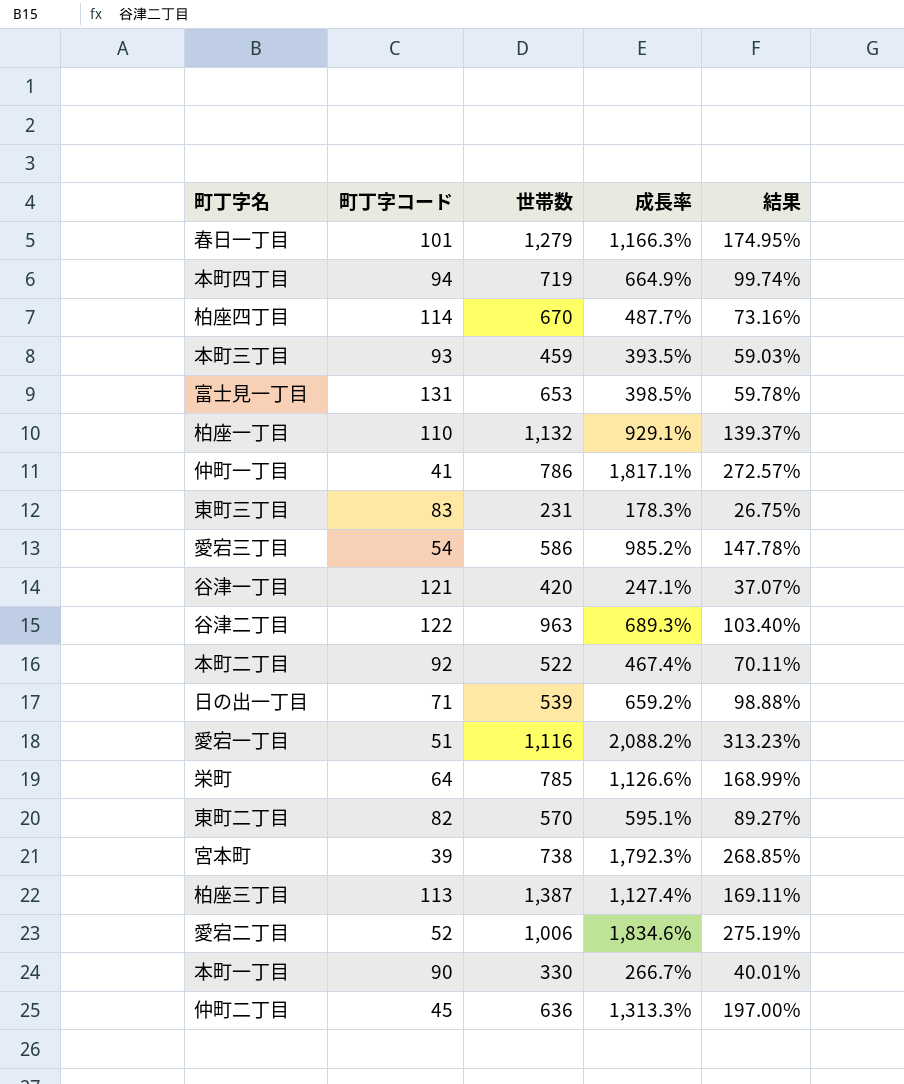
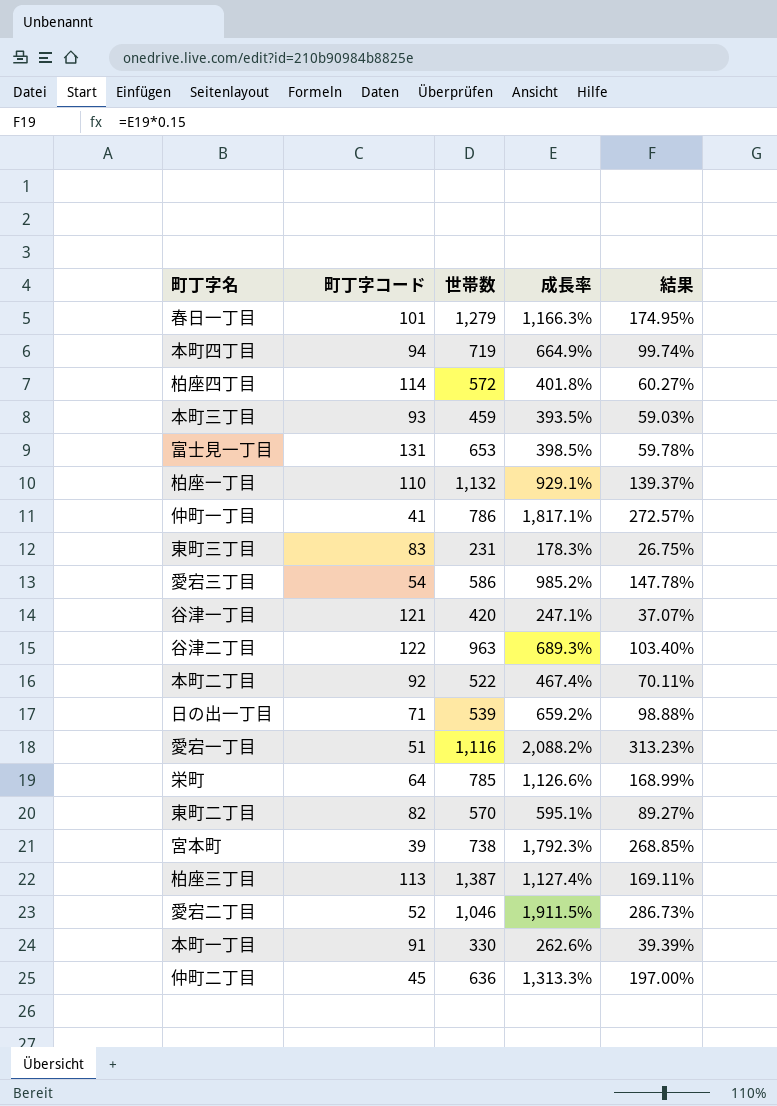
柏座四丁目 | 世帯数: 670 -> 572
柏座四丁目 | 成長率: 487.7% -> 401.8%
柏座四丁目 | 結果: 73.16% -> 60.27%
愛宕二丁目 | 世帯数: 1,006 -> 1,046
愛宕二丁目 | 成長率: 1,834.6% -> 1,911.5%
愛宕二丁目 | 結果: 275.19% -> 286.73%
本町一丁目 | 町丁字コード: 90 -> 91
本町一丁目 | 成長率: 266.7% -> 262.6%
本町一丁目 | 結果: 40.01% -> 39.39%

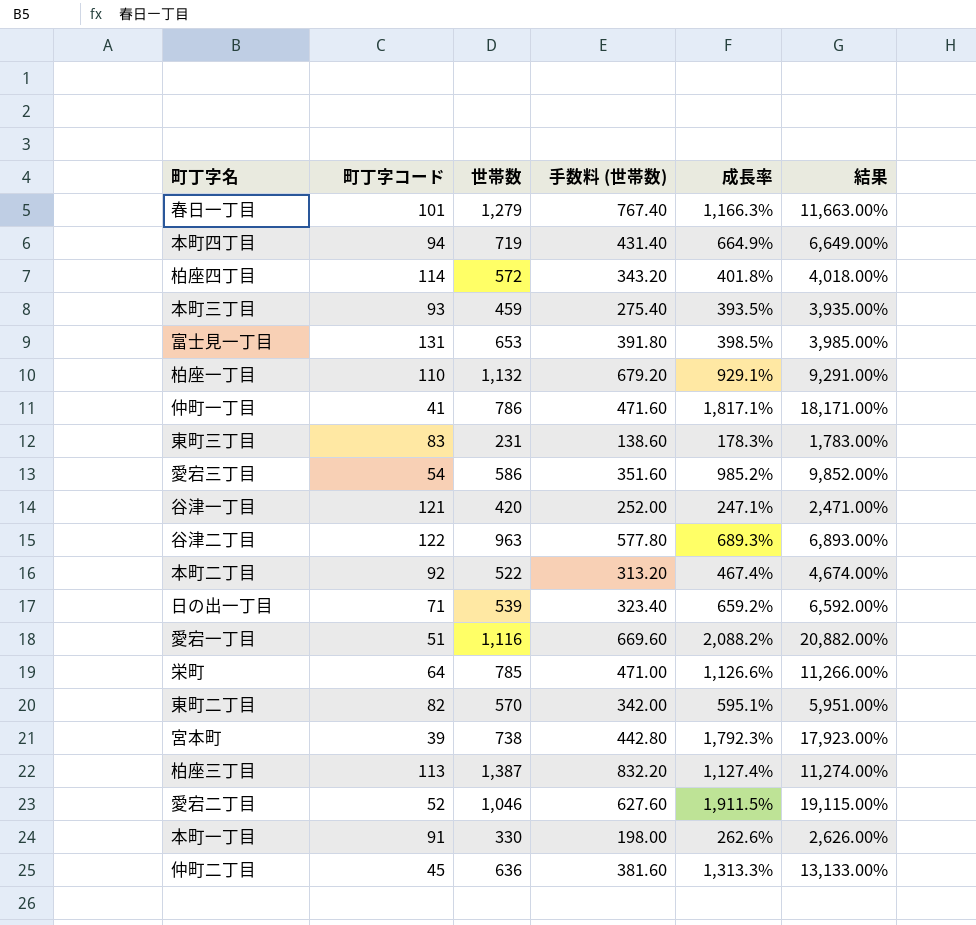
column 手数料 (世帯数) | formula: none -> [世帯数] * 0.6
column 結果 | formula: [成長率] * 0.15 -> [成長率] * 10

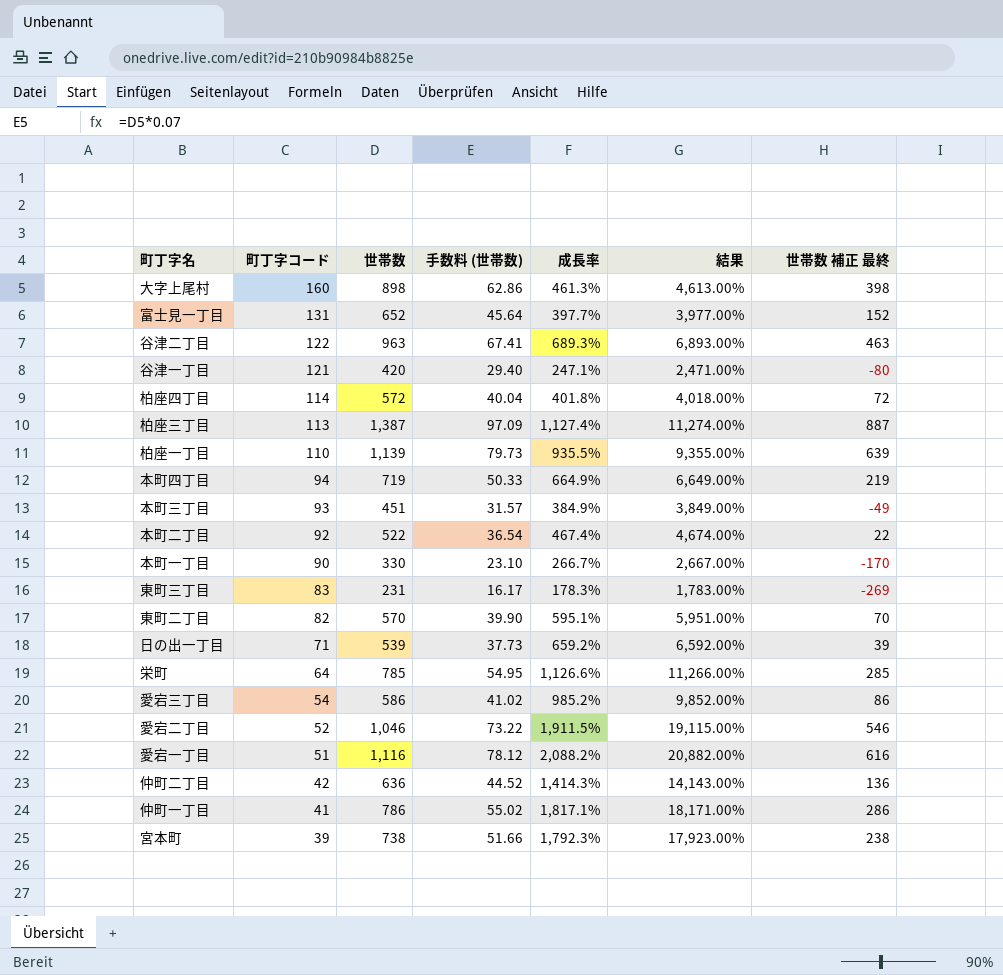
row order: none -> 町丁字コード descending
column 手数料 (世帯数) | formula: [世帯数] * 0.6 -> [世帯数] * 0.07
column 世帯数 補正 最終 | formula: none -> [世帯数] - 500
row 春日一丁目: 101 | 1,279 | 767.40 | 1,166.3% | 11,663.00% -> none
row 大字上尾村: none -> 160 | 898 | 62.86 | 461.3% | 4,613.00% | 398
富士見一丁目 | 世帯数: 653 -> 652
富士見一丁目 | 成長率: 398.5% -> 397.7%
富士見一丁目 | 結果: 3,985.00% -> 3,977.00%
柏座一丁目 | 世帯数: 1,132 -> 1,139
柏座一丁目 | 成長率: 929.1% -> 935.5%
柏座一丁目 | 結果: 9,291.00% -> 9,355.00%
本町三丁目 | 世帯数: 459 -> 451
本町三丁目 | 成長率: 393.5% -> 384.9%
本町三丁目 | 結果: 3,935.00% -> 3,849.00%
本町一丁目 | 町丁字コード: 91 -> 90
本町一丁目 | 成長率: 262.6% -> 266.7%
本町一丁目 | 結果: 2,626.00% -> 2,667.00%
仲町二丁目 | 町丁字コード: 45 -> 42
仲町二丁目 | 成長率: 1,313.3% -> 1,414.3%
仲町二丁目 | 結果: 13,133.00% -> 14,143.00%

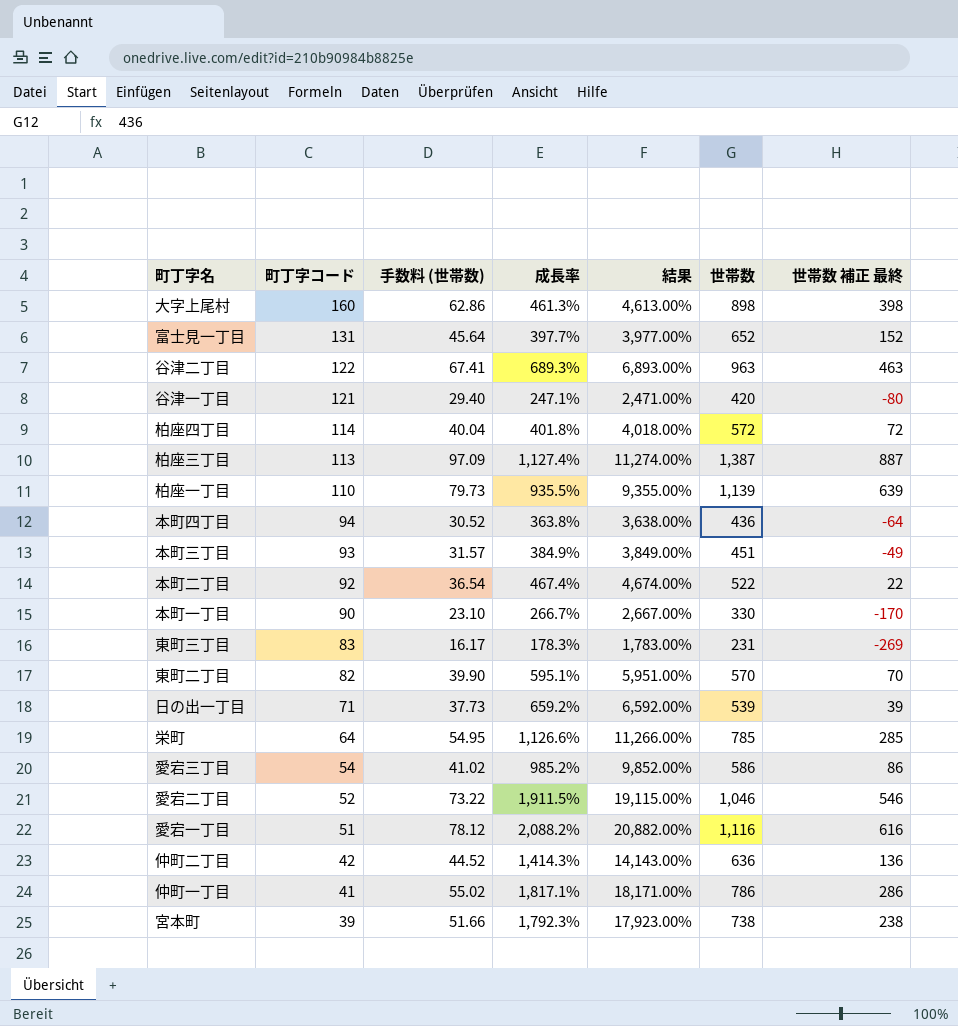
column 世帯数 | position: 3 -> 6
本町四丁目 | 手数料 (世帯数): 50.33 -> 30.52
本町四丁目 | 成長率: 664.9% -> 363.8%
本町四丁目 | 結果: 6,649.00% -> 3,638.00%
本町四丁目 | 世帯数: 719 -> 436
本町四丁目 | 世帯数 補正 最終: 219 -> -64

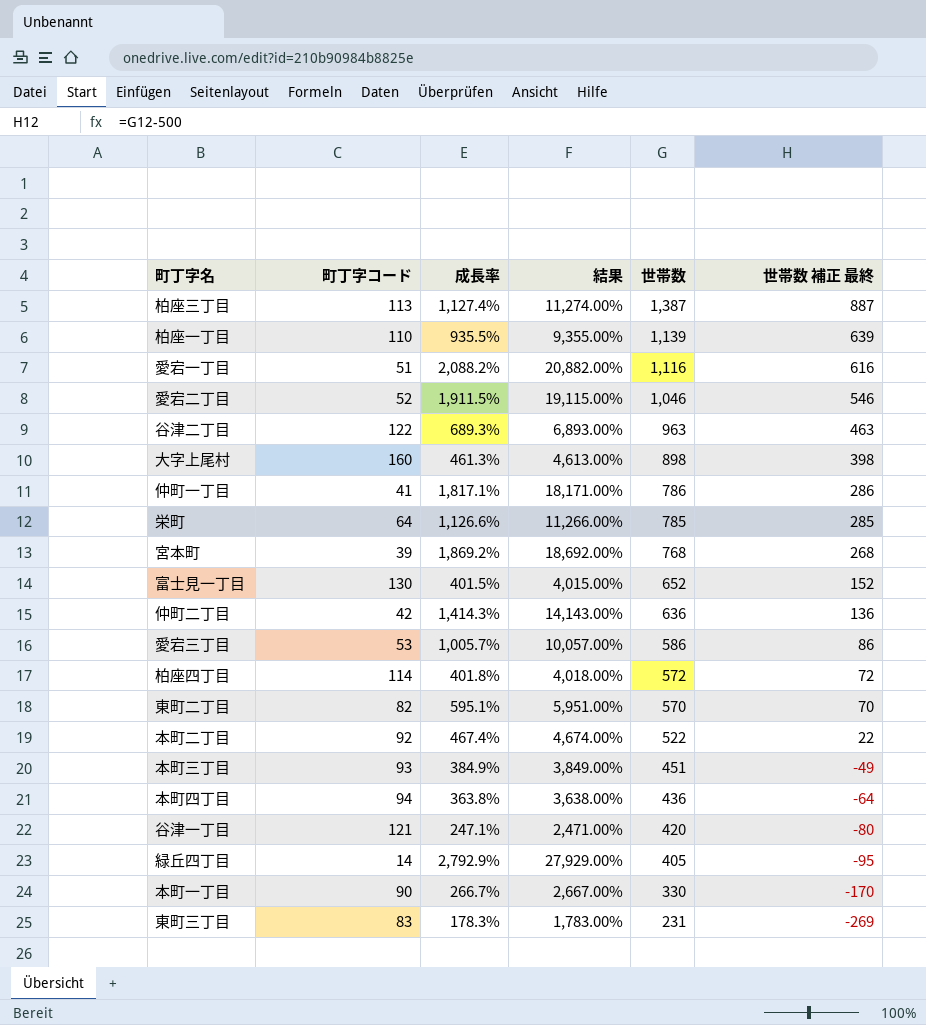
row order: 町丁字コード descending -> 世帯数 descending
column 手数料 (世帯数) | formula: [世帯数] * 0.07 -> none
row 日の出一丁目: 71 | 37.73 | 659.2% | 6,592.00% | 539 | 39 -> none
宮本町 | 成長率: 1,792.3% -> 1,869.2%
宮本町 | 結果: 17,923.00% -> 18,692.00%
宮本町 | 世帯数: 738 -> 768
宮本町 | 世帯数 補正 最終: 238 -> 268
富士見一丁目 | 町丁字コード: 131 -> 130
富士見一丁目 | 成長率: 397.7% -> 401.5%
富士見一丁目 | 結果: 3,977.00% -> 4,015.00%
愛宕三丁目 | 町丁字コード: 54 -> 53
愛宕三丁目 | 成長率: 985.2% -> 1,005.7%
愛宕三丁目 | 結果: 9,852.00% -> 10,057.00%
row 緑丘四丁目: none -> 14 | 2,792.9% | 27,929.00% | 405 | -95

